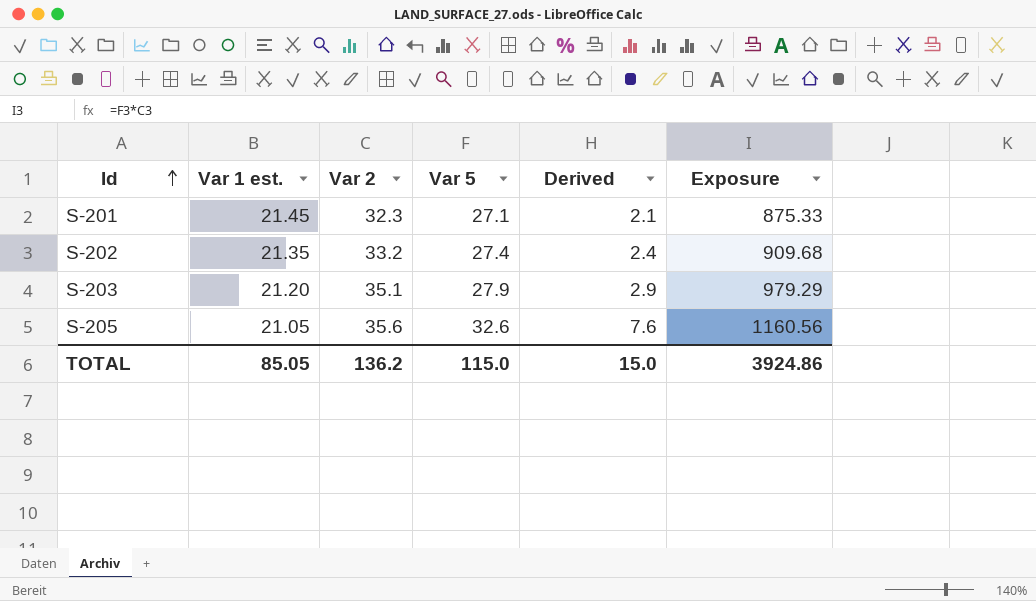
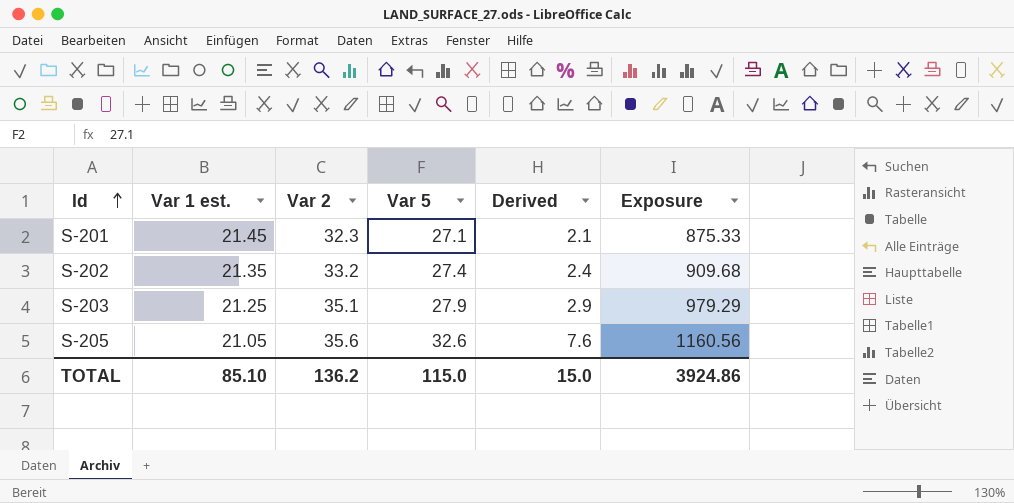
S-203 | Var 1 est.: 21.20 -> 21.25
TOTAL | Var 1 est.: 85.05 -> 85.10

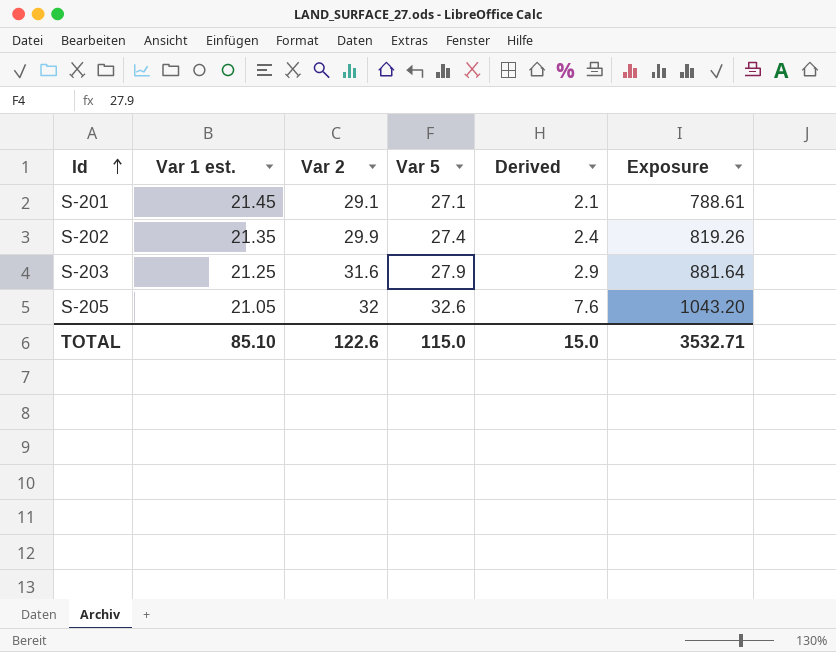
S-201 | Var 2: 32.3 -> 29.1
S-201 | Exposure: 875.33 -> 788.61
S-202 | Var 2: 33.2 -> 29.9
S-202 | Exposure: 909.68 -> 819.26
S-203 | Var 2: 35.1 -> 31.6
S-203 | Exposure: 979.29 -> 881.64
S-205 | Var 2: 35.6 -> 32
S-205 | Exposure: 1160.56 -> 1043.20
TOTAL | Var 2: 136.2 -> 122.6
TOTAL | Exposure: 3924.86 -> 3532.71

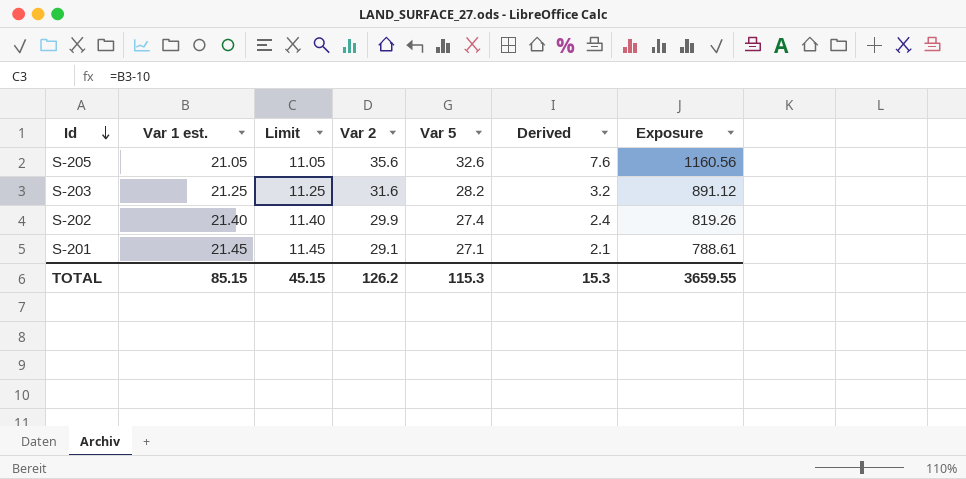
row order: Id ascending -> Id descending
column Limit | formula: none -> [Var 1 est.] - 10
S-205 | Var 2: 32 -> 35.6
S-205 | Exposure: 1043.20 -> 1160.56
S-203 | Var 5: 27.9 -> 28.2
S-203 | Derived: 2.9 -> 3.2
S-203 | Exposure: 881.64 -> 891.12
S-202 | Var 1 est.: 21.35 -> 21.40
TOTAL | Var 1 est.: 85.10 -> 85.15
TOTAL | Var 2: 122.6 -> 126.2
TOTAL | Var 5: 115.0 -> 115.3
TOTAL | Derived: 15.0 -> 15.3
TOTAL | Exposure: 3532.71 -> 3659.55

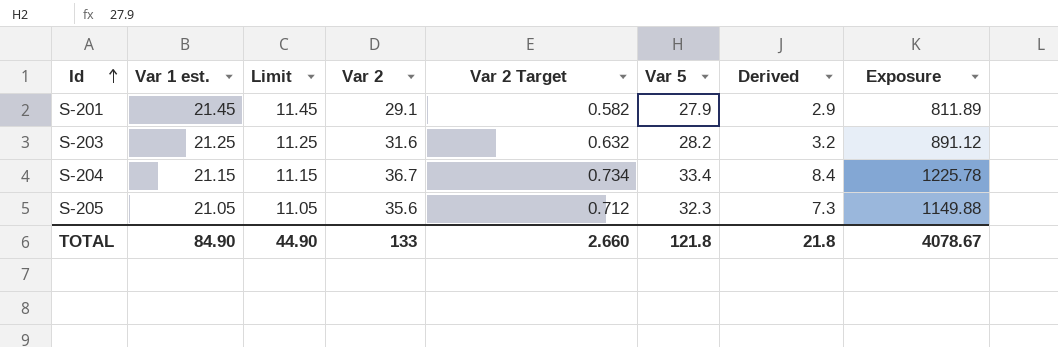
row order: Id descending -> Id ascending
column Var 2 Target | formula: none -> [Var 2] * 0.02
row S-202: 21.40 | 11.40 | 29.9 | 27.4 | 2.4 | 819.26 -> none
S-201 | Var 5: 27.1 -> 27.9
S-201 | Derived: 2.1 -> 2.9
S-201 | Exposure: 788.61 -> 811.89
row S-204: none -> 21.15 | 11.15 | 36.7 | 0.734 | 33.4 | 8.4 | 1225.78
S-205 | Var 5: 32.6 -> 32.3
S-205 | Derived: 7.6 -> 7.3
S-205 | Exposure: 1160.56 -> 1149.88
TOTAL | Var 1 est.: 85.15 -> 84.90
TOTAL | Limit: 45.15 -> 44.90
TOTAL | Var 2: 126.2 -> 133
TOTAL | Var 5: 115.3 -> 121.8
TOTAL | Derived: 15.3 -> 21.8
TOTAL | Exposure: 3659.55 -> 4078.67

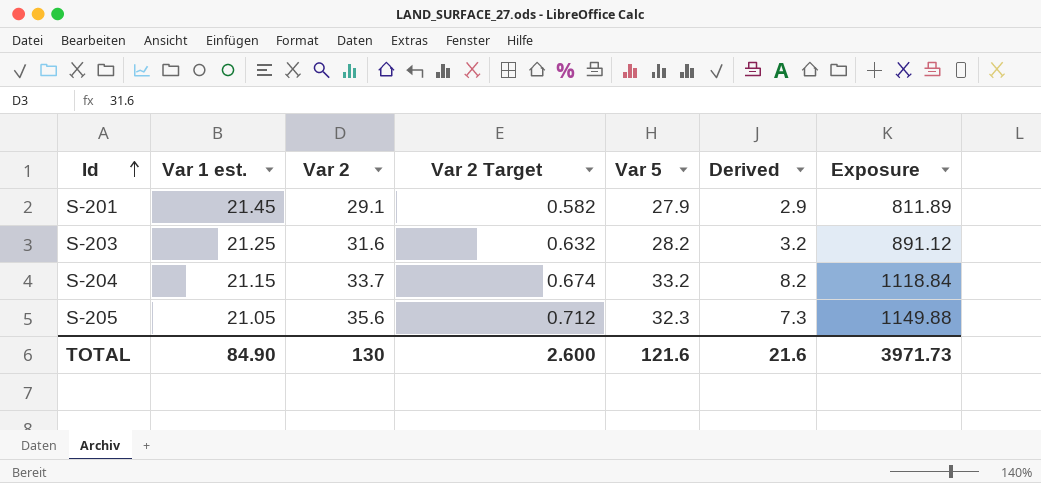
column Limit | formula: [Var 1 est.] - 10 -> none
S-204 | Var 2: 36.7 -> 33.7
S-204 | Var 2 Target: 0.734 -> 0.674
S-204 | Var 5: 33.4 -> 33.2
S-204 | Derived: 8.4 -> 8.2
S-204 | Exposure: 1225.78 -> 1118.84
TOTAL | Var 2: 133 -> 130
TOTAL | Var 2 Target: 2.660 -> 2.600
TOTAL | Var 5: 121.8 -> 121.6
TOTAL | Derived: 21.8 -> 21.6
TOTAL | Exposure: 4078.67 -> 3971.73

